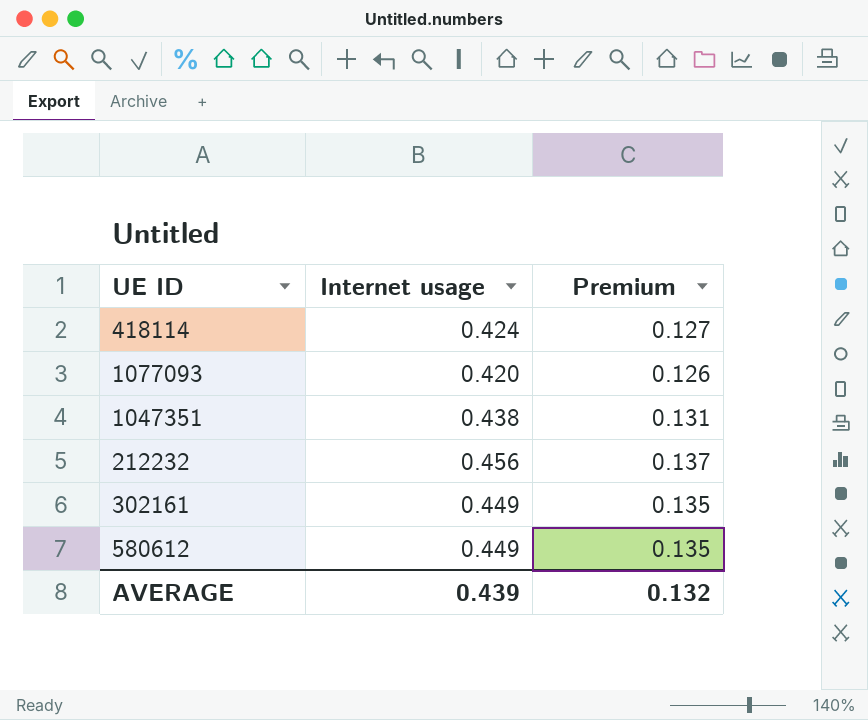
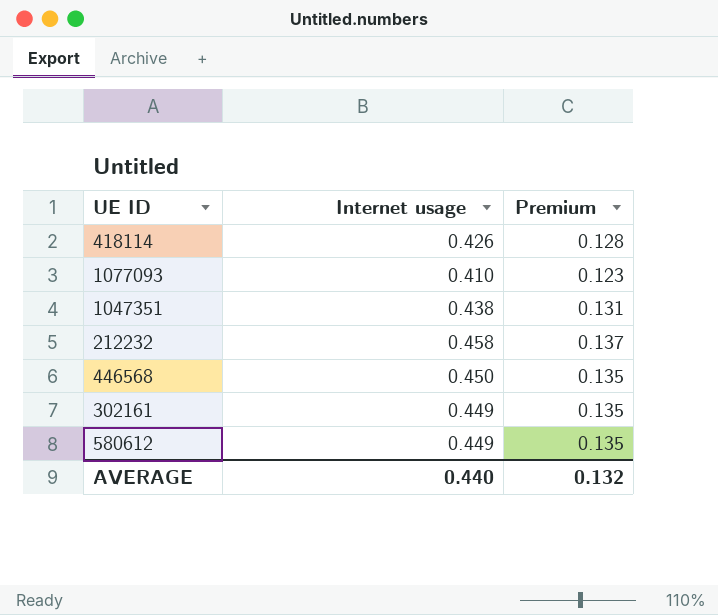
418114 | Internet usage: 0.424 -> 0.426
418114 | Premium: 0.127 -> 0.128
1077093 | Internet usage: 0.420 -> 0.410
1077093 | Premium: 0.126 -> 0.123
212232 | Internet usage: 0.456 -> 0.458
row 446568: none -> 0.450 | 0.135
AVERAGE | Internet usage: 0.439 -> 0.440

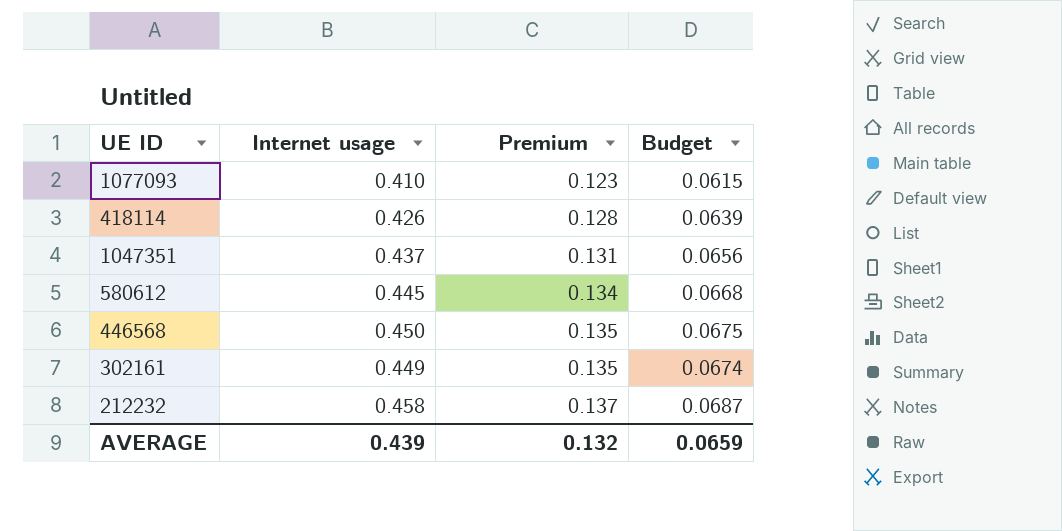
row order: none -> Premium ascending
column Budget | formula: none -> [Internet usage] * 0.15
1047351 | Internet usage: 0.438 -> 0.437
580612 | Internet usage: 0.449 -> 0.445
580612 | Premium: 0.135 -> 0.134
AVERAGE | Internet usage: 0.440 -> 0.439

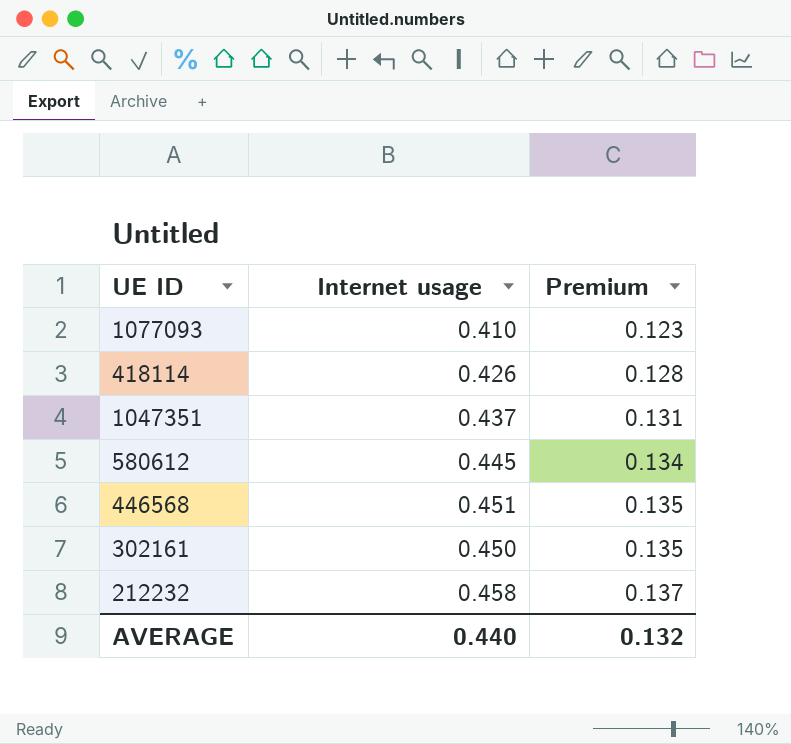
column Budget | formula: [Internet usage] * 0.15 -> none
446568 | Internet usage: 0.450 -> 0.451
302161 | Internet usage: 0.449 -> 0.450
AVERAGE | Internet usage: 0.439 -> 0.440

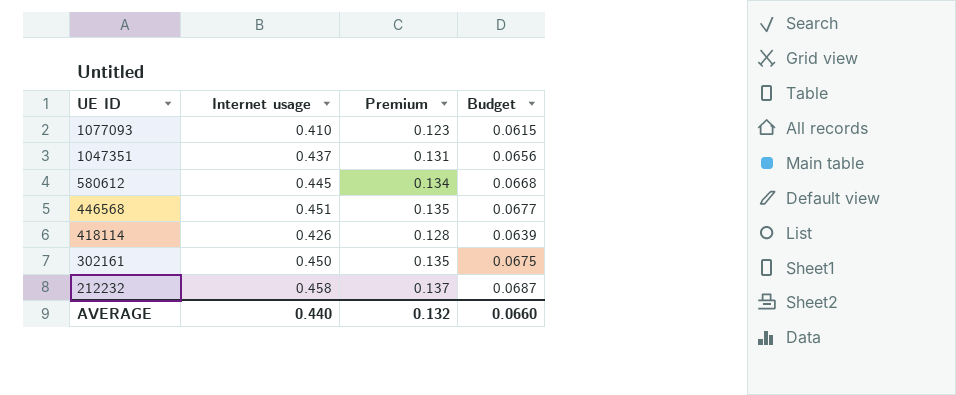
row order: Premium ascending -> UE ID descending
column Budget | formula: none -> [Internet usage] * 0.15

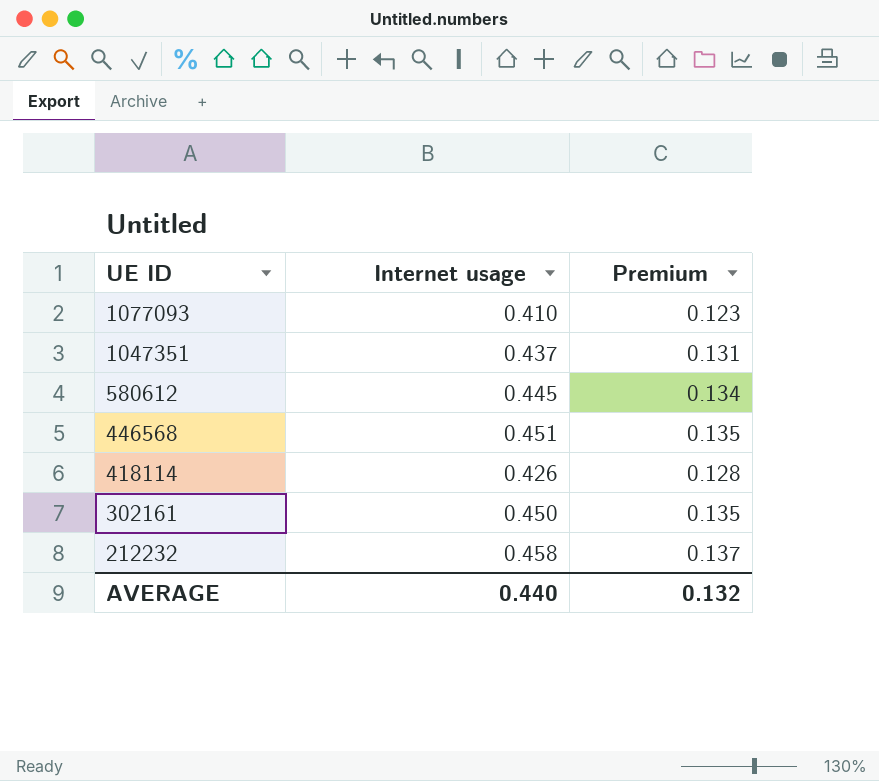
column Budget | formula: [Internet usage] * 0.15 -> none

